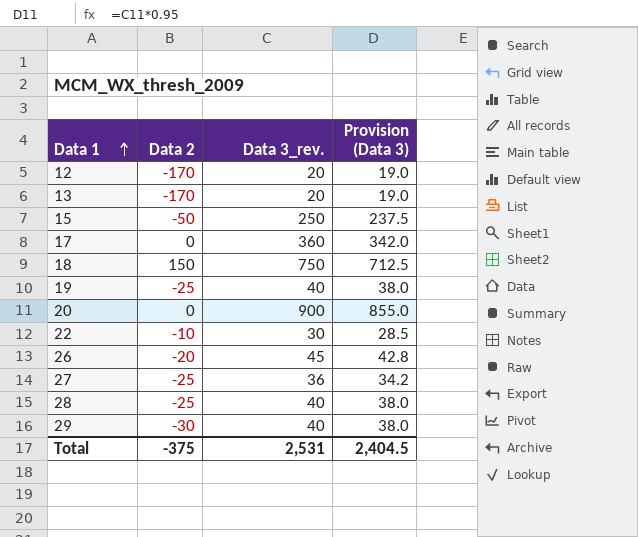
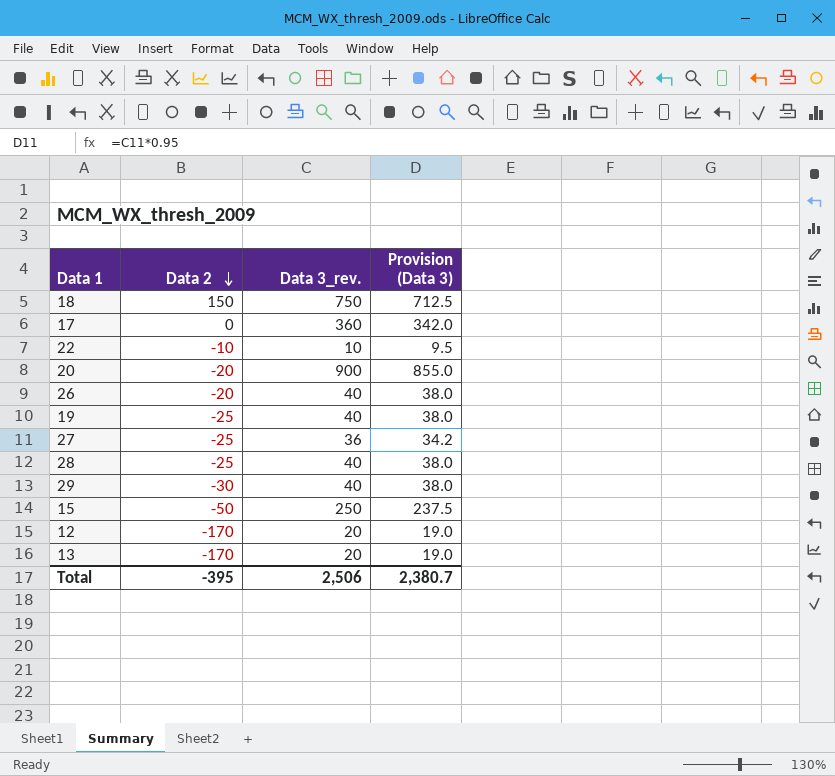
row order: Data 1 ascending -> Data 2 descending
22 | Data 3_rev.: 30 -> 10
22 | Provision (Data 3): 28.5 -> 9.5
20 | Data 2: 0 -> -20
26 | Data 3_rev.: 45 -> 40
26 | Provision (Data 3): 42.8 -> 38.0
Total | Data 2: -375 -> -395
Total | Data 3_rev.: 2,531 -> 2,506
Total | Provision (Data 3): 2,404.5 -> 2,380.7

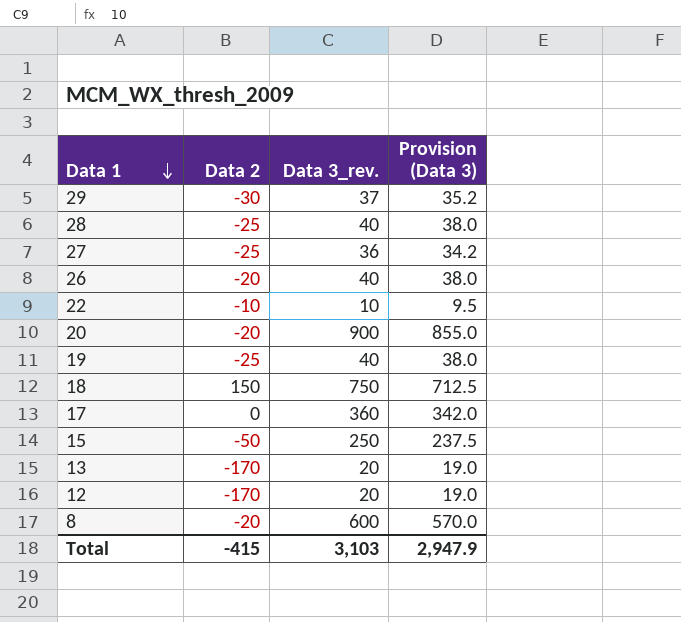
row order: Data 2 descending -> Data 1 descending
29 | Data 3_rev.: 40 -> 37
29 | Provision (Data 3): 38.0 -> 35.2
row 8: none -> -20 | 600 | 570.0
Total | Data 2: -395 -> -415
Total | Data 3_rev.: 2,506 -> 3,103
Total | Provision (Data 3): 2,380.7 -> 2,947.9

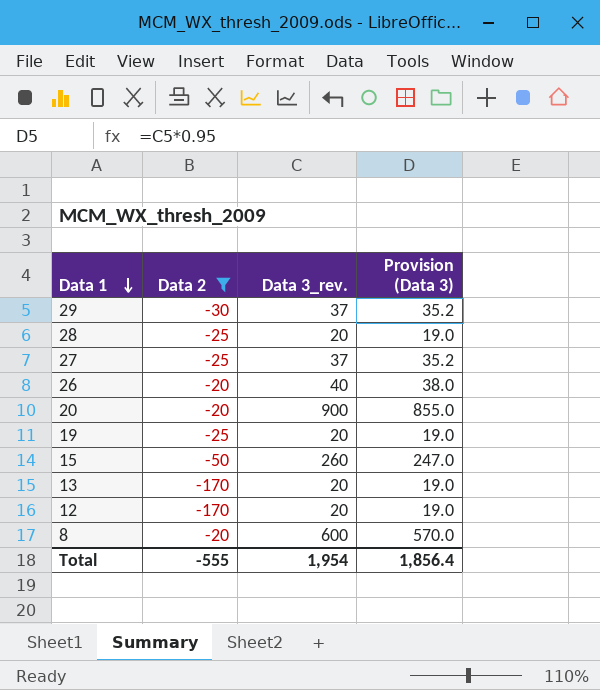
filter: none -> Data 2 <= -20
28 | Data 3_rev.: 40 -> 20
28 | Provision (Data 3): 38.0 -> 19.0
27 | Data 3_rev.: 36 -> 37
27 | Provision (Data 3): 34.2 -> 35.2
19 | Data 3_rev.: 40 -> 20
19 | Provision (Data 3): 38.0 -> 19.0
15 | Data 3_rev.: 250 -> 260
15 | Provision (Data 3): 237.5 -> 247.0
Total | Data 2: -415 -> -555
Total | Data 3_rev.: 3,103 -> 1,954
Total | Provision (Data 3): 2,947.9 -> 1,856.4

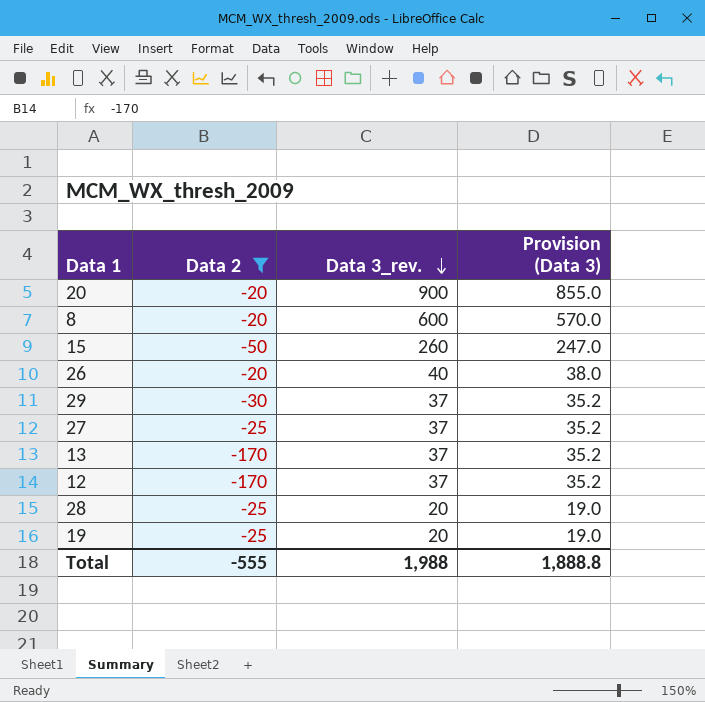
row order: Data 1 descending -> Data 3_rev. descending
13 | Data 3_rev.: 20 -> 37
13 | Provision (Data 3): 19.0 -> 35.2
12 | Data 3_rev.: 20 -> 37
12 | Provision (Data 3): 19.0 -> 35.2
Total | Data 3_rev.: 1,954 -> 1,988
Total | Provision (Data 3): 1,856.4 -> 1,888.8

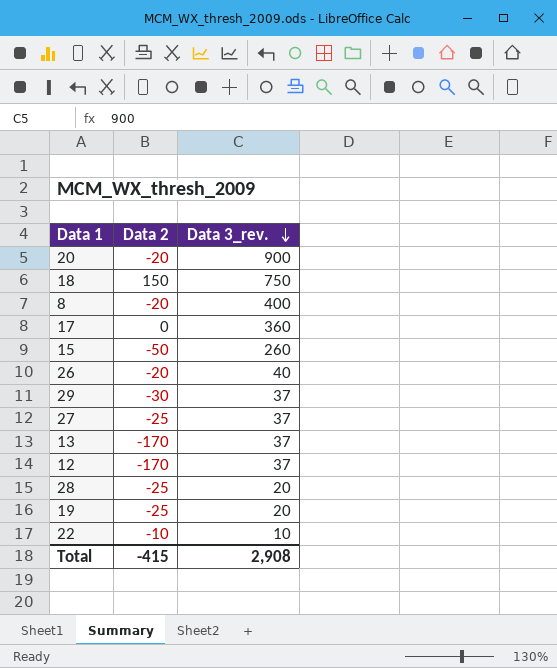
filter: Data 2 <= -20 -> none
column Provision (Data 3) | formula: [Data 3_rev.] * 0.95 -> none
8 | Data 3_rev.: 600 -> 400
Total | Data 2: -555 -> -415
Total | Data 3_rev.: 1,988 -> 2,908

